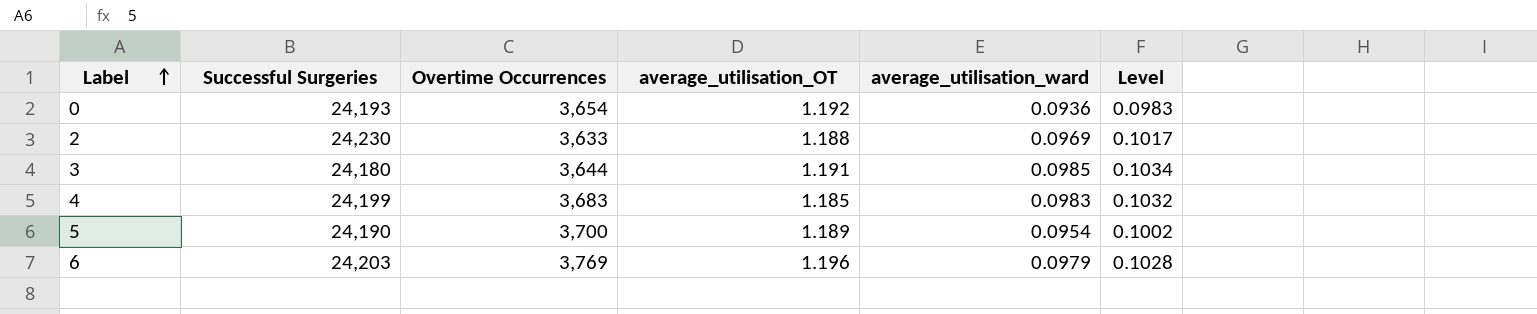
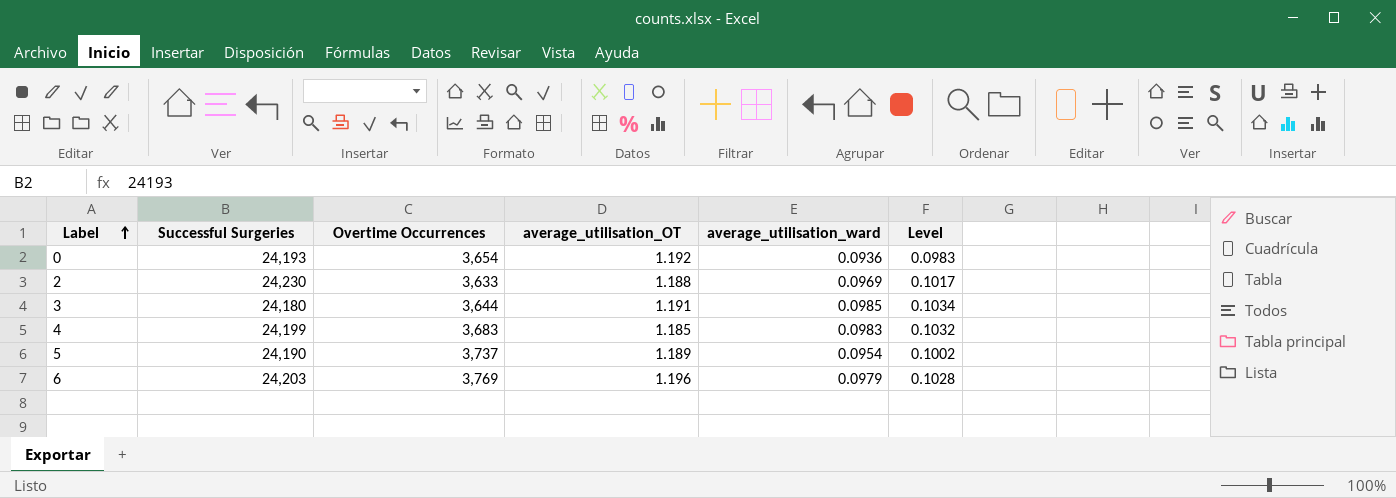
5 | Overtime Occurrences: 3,700 -> 3,737

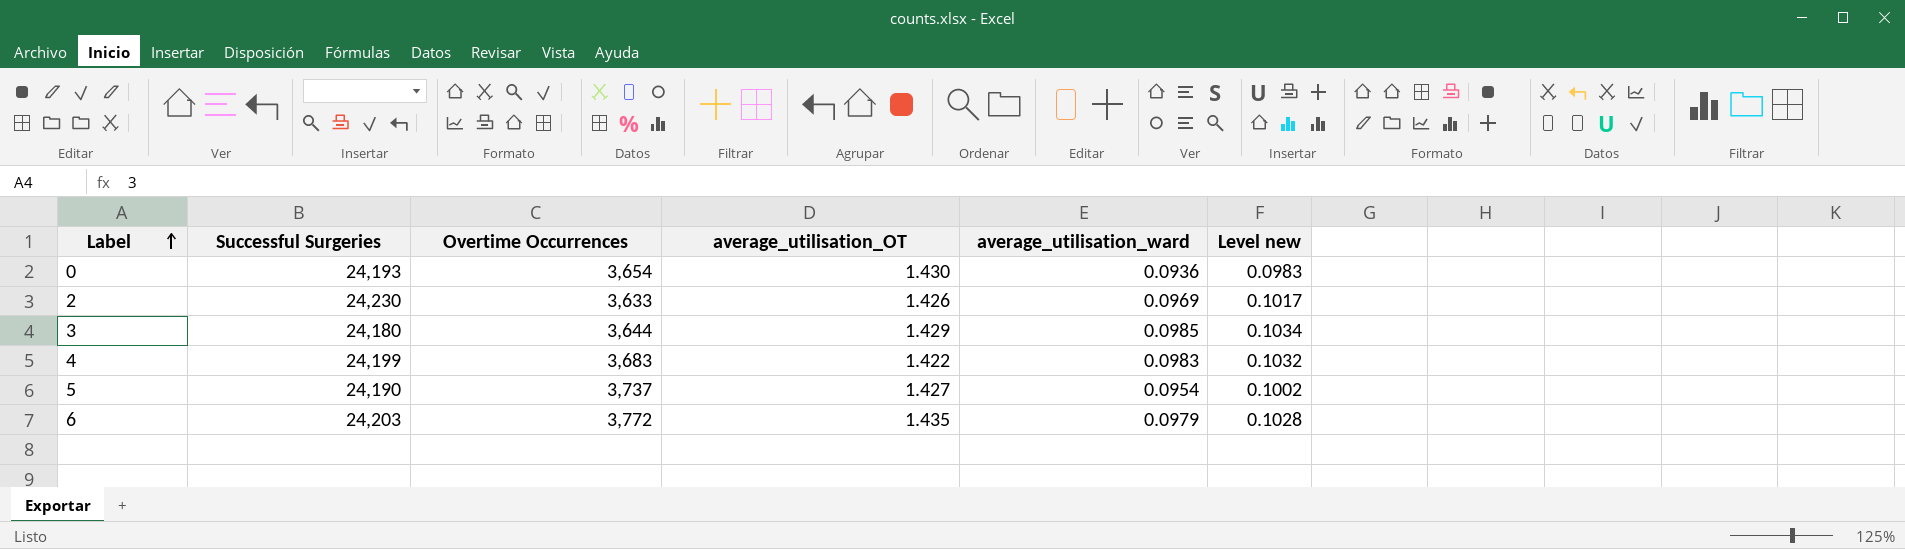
column name: Level -> Level new
0 | average_utilisation_OT: 1.192 -> 1.430
2 | average_utilisation_OT: 1.188 -> 1.426
3 | average_utilisation_OT: 1.191 -> 1.429
4 | average_utilisation_OT: 1.185 -> 1.422
5 | average_utilisation_OT: 1.189 -> 1.427
6 | Overtime Occurrences: 3,769 -> 3,772
6 | average_utilisation_OT: 1.196 -> 1.435

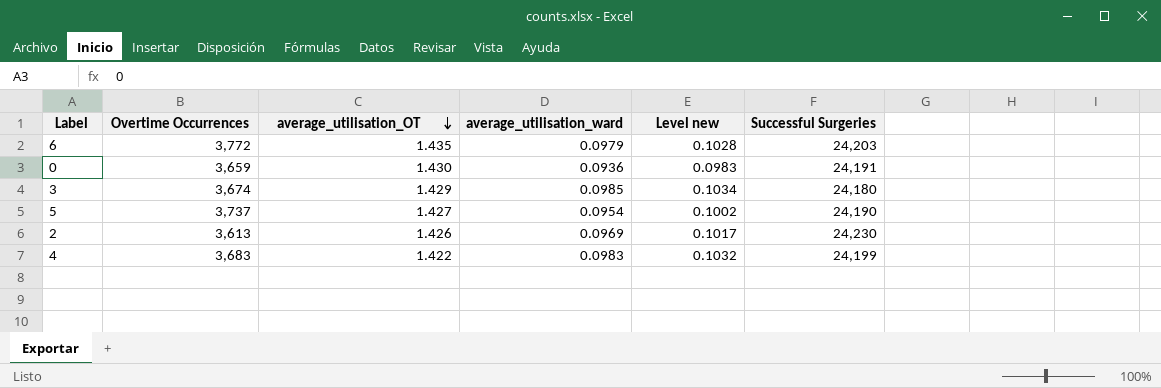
row order: Label ascending -> average_utilisation_OT descending
column Successful Surgeries | position: 2 -> 6
0 | Overtime Occurrences: 3,654 -> 3,659
0 | Successful Surgeries: 24,193 -> 24,191
3 | Overtime Occurrences: 3,644 -> 3,674
2 | Overtime Occurrences: 3,633 -> 3,613

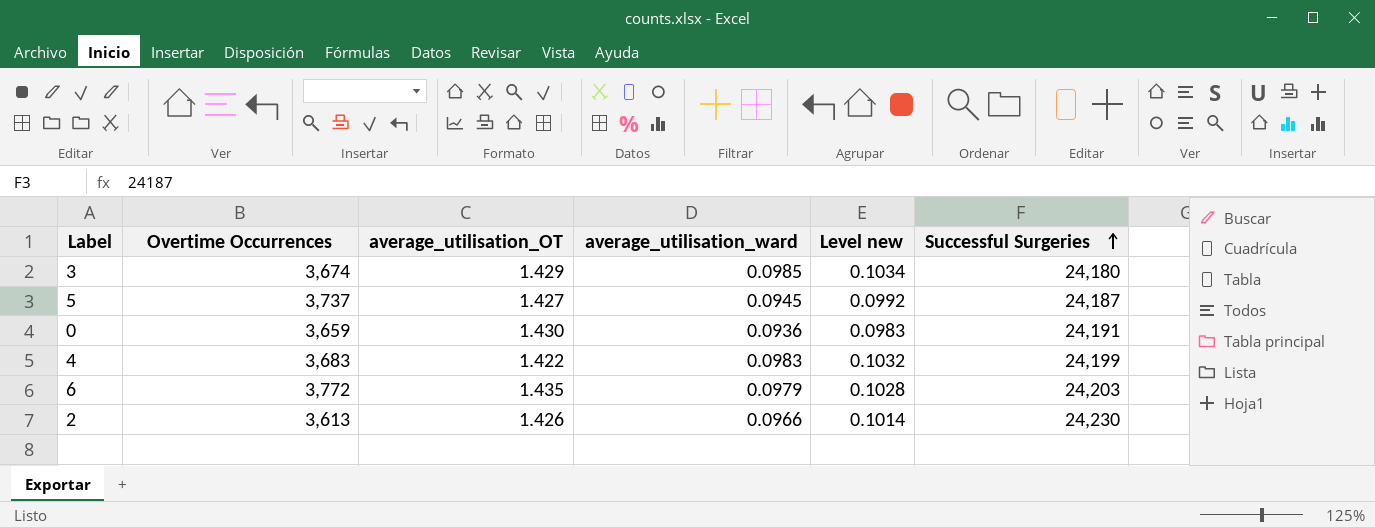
row order: average_utilisation_OT descending -> Successful Surgeries ascending
5 | average_utilisation_ward: 0.0954 -> 0.0945
5 | Level new: 0.1002 -> 0.0992
5 | Successful Surgeries: 24,190 -> 24,187
2 | average_utilisation_ward: 0.0969 -> 0.0966
2 | Level new: 0.1017 -> 0.1014

